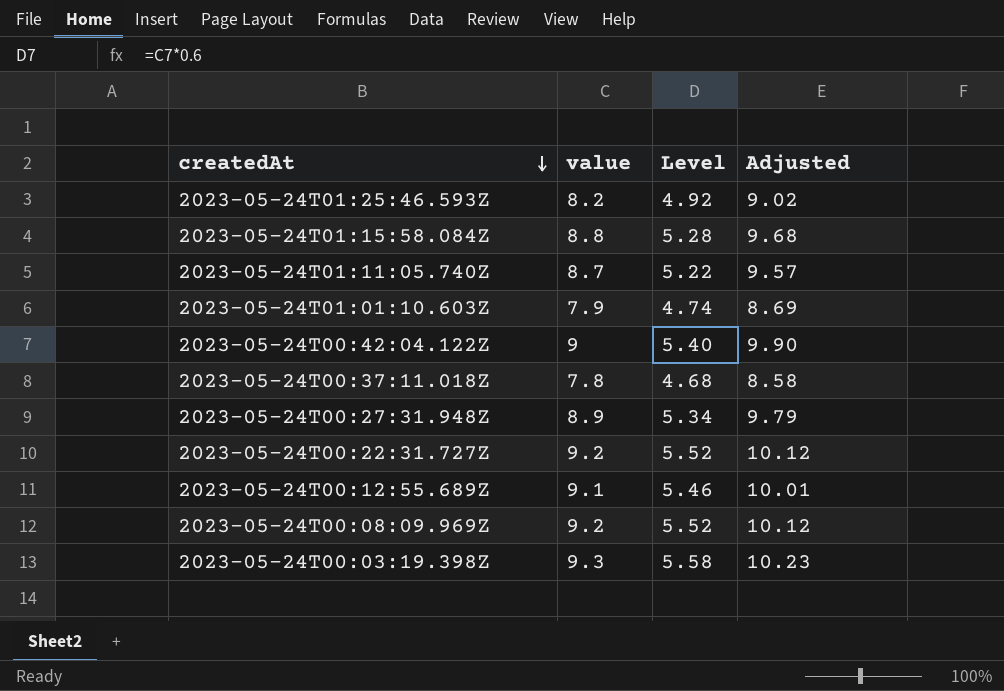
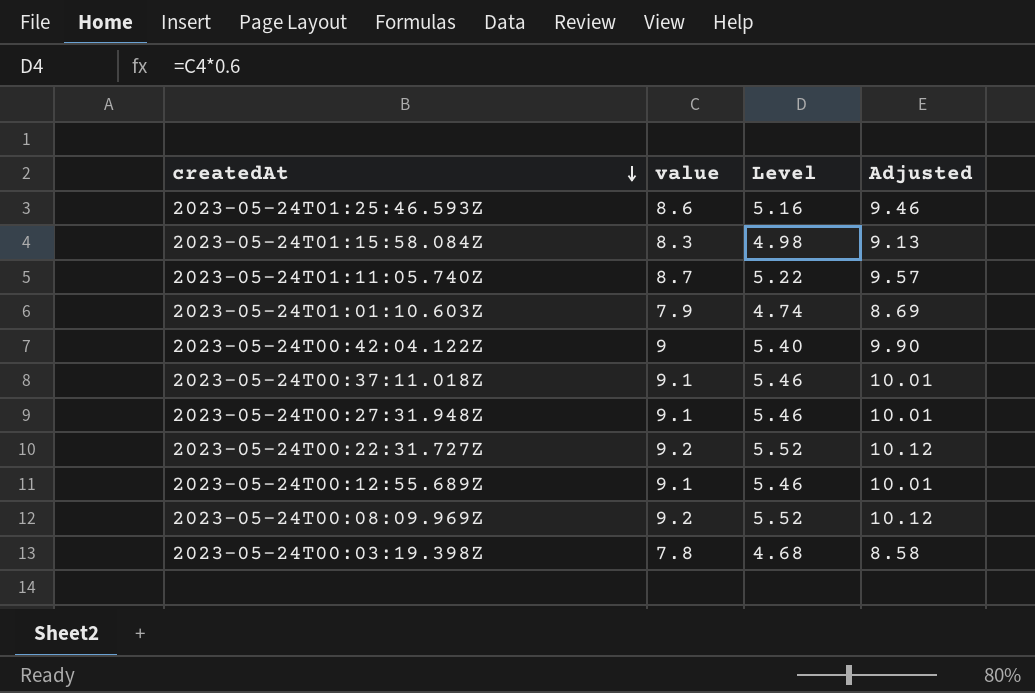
2023-05-24T01:25:46.593Z | value: 8.2 -> 8.6
2023-05-24T01:25:46.593Z | Level: 4.92 -> 5.16
2023-05-24T01:25:46.593Z | Adjusted: 9.02 -> 9.46
2023-05-24T01:15:58.084Z | value: 8.8 -> 8.3
2023-05-24T01:15:58.084Z | Level: 5.28 -> 4.98
2023-05-24T01:15:58.084Z | Adjusted: 9.68 -> 9.13
2023-05-24T00:37:11.018Z | value: 7.8 -> 9.1
2023-05-24T00:37:11.018Z | Level: 4.68 -> 5.46
2023-05-24T00:37:11.018Z | Adjusted: 8.58 -> 10.01
2023-05-24T00:27:31.948Z | value: 8.9 -> 9.1
2023-05-24T00:27:31.948Z | Level: 5.34 -> 5.46
2023-05-24T00:27:31.948Z | Adjusted: 9.79 -> 10.01
2023-05-24T00:03:19.398Z | value: 9.3 -> 7.8
2023-05-24T00:03:19.398Z | Level: 5.58 -> 4.68
2023-05-24T00:03:19.398Z | Adjusted: 10.23 -> 8.58

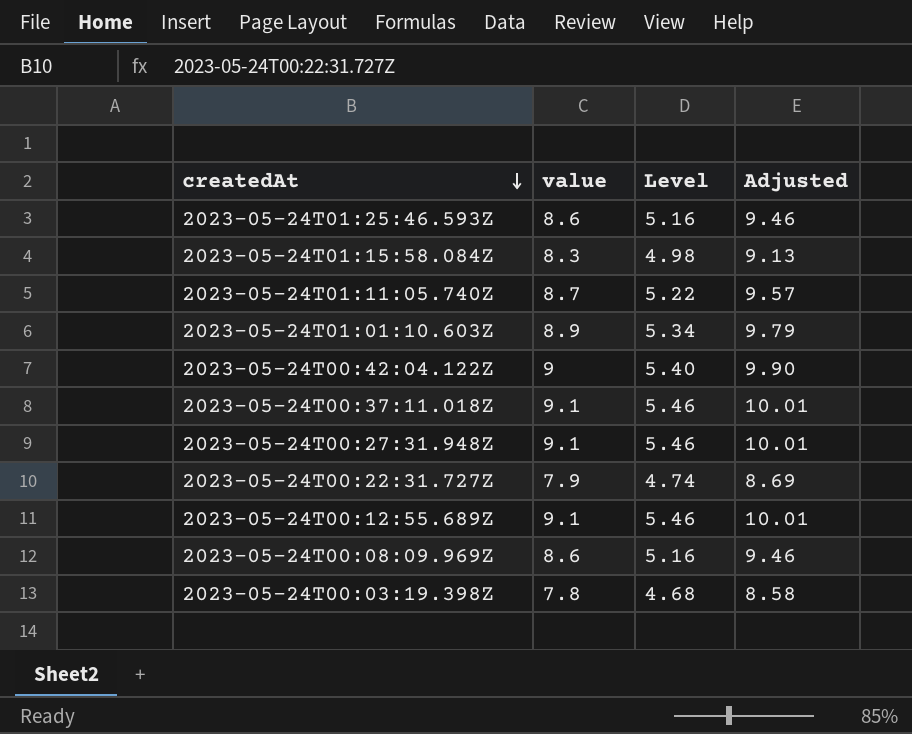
2023-05-24T01:01:10.603Z | value: 7.9 -> 8.9
2023-05-24T01:01:10.603Z | Level: 4.74 -> 5.34
2023-05-24T01:01:10.603Z | Adjusted: 8.69 -> 9.79
2023-05-24T00:22:31.727Z | value: 9.2 -> 7.9
2023-05-24T00:22:31.727Z | Level: 5.52 -> 4.74
2023-05-24T00:22:31.727Z | Adjusted: 10.12 -> 8.69
2023-05-24T00:08:09.969Z | value: 9.2 -> 8.6
2023-05-24T00:08:09.969Z | Level: 5.52 -> 5.16
2023-05-24T00:08:09.969Z | Adjusted: 10.12 -> 9.46

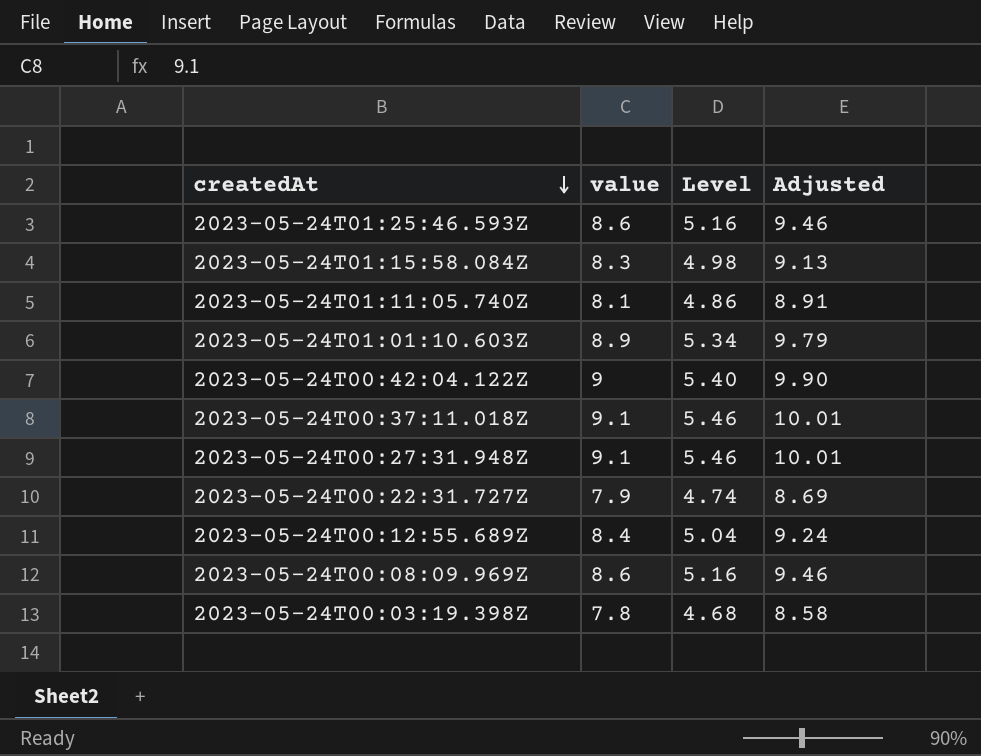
2023-05-24T01:11:05.740Z | value: 8.7 -> 8.1
2023-05-24T01:11:05.740Z | Level: 5.22 -> 4.86
2023-05-24T01:11:05.740Z | Adjusted: 9.57 -> 8.91
2023-05-24T00:12:55.689Z | value: 9.1 -> 8.4
2023-05-24T00:12:55.689Z | Level: 5.46 -> 5.04
2023-05-24T00:12:55.689Z | Adjusted: 10.01 -> 9.24

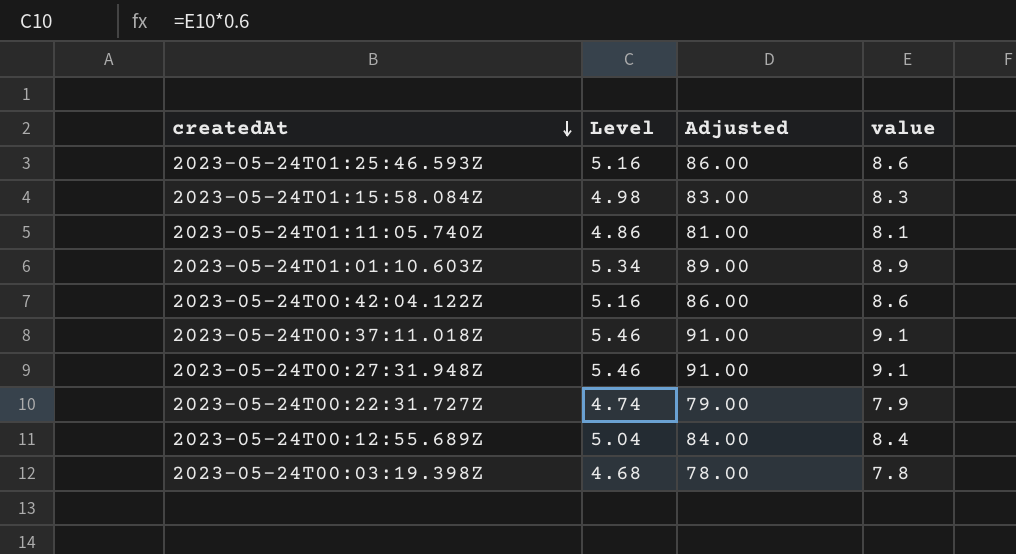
column Adjusted | formula: [value] * 1.1 -> [value] * 10
column value | position: 2 -> 4
row 2023-05-24T00:08:09.969Z: 8.6 | 5.16 | 9.46 -> none
2023-05-24T00:42:04.122Z | Level: 5.40 -> 5.16
2023-05-24T00:42:04.122Z | value: 9 -> 8.6

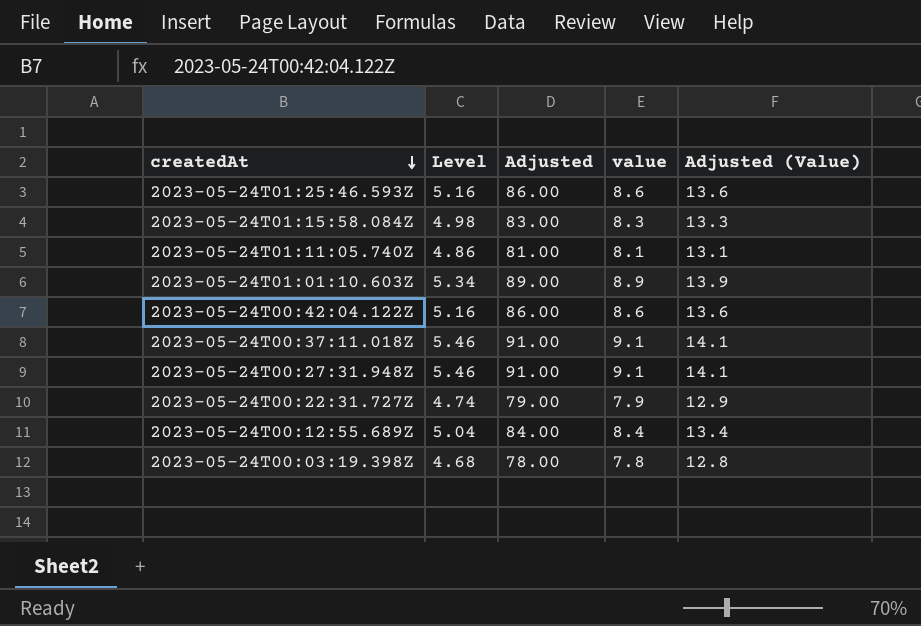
column Adjusted (Value) | formula: none -> [value] + 5

